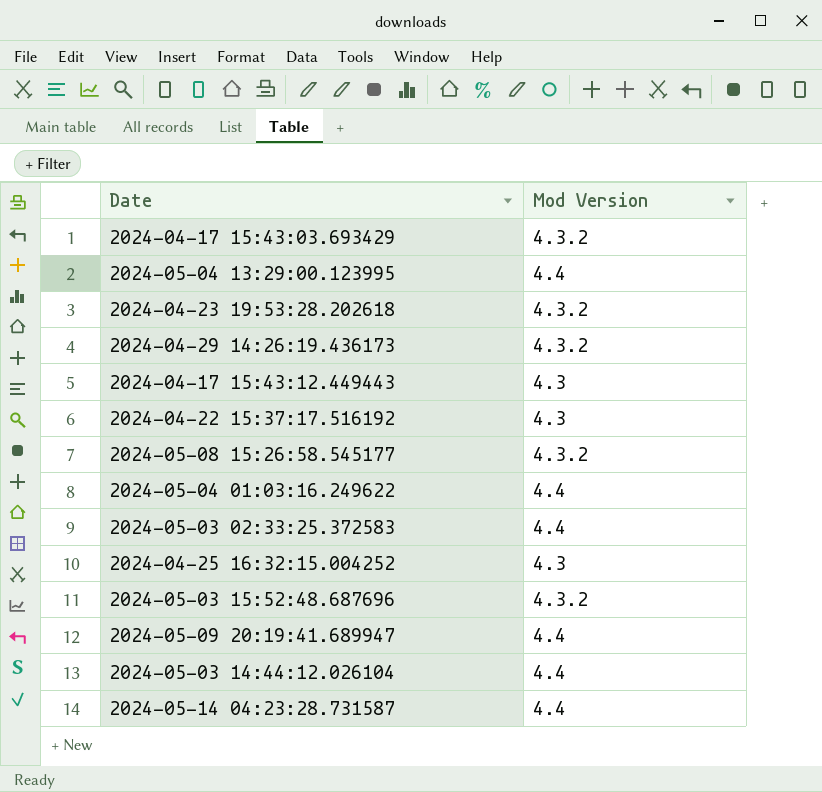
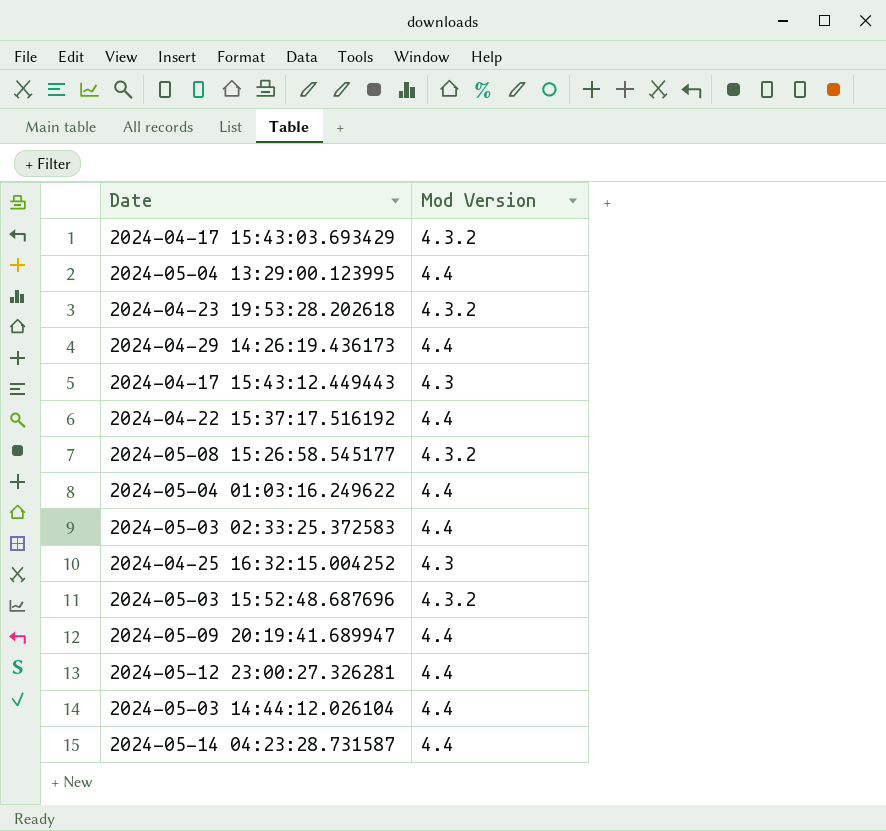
2024-04-29 14:26:19.436173 | Mod Version: 4.3.2 -> 4.4
2024-04-22 15:37:17.516192 | Mod Version: 4.3 -> 4.4
row 2024-05-12 23:00:27.326281: none -> 4.4

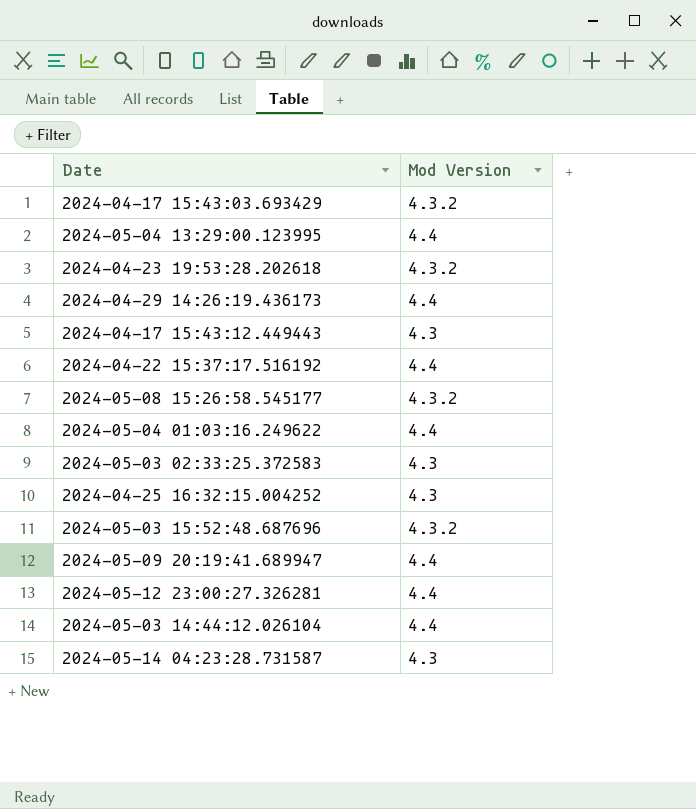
2024-05-03 02:33:25.372583 | Mod Version: 4.4 -> 4.3
2024-05-14 04:23:28.731587 | Mod Version: 4.4 -> 4.3

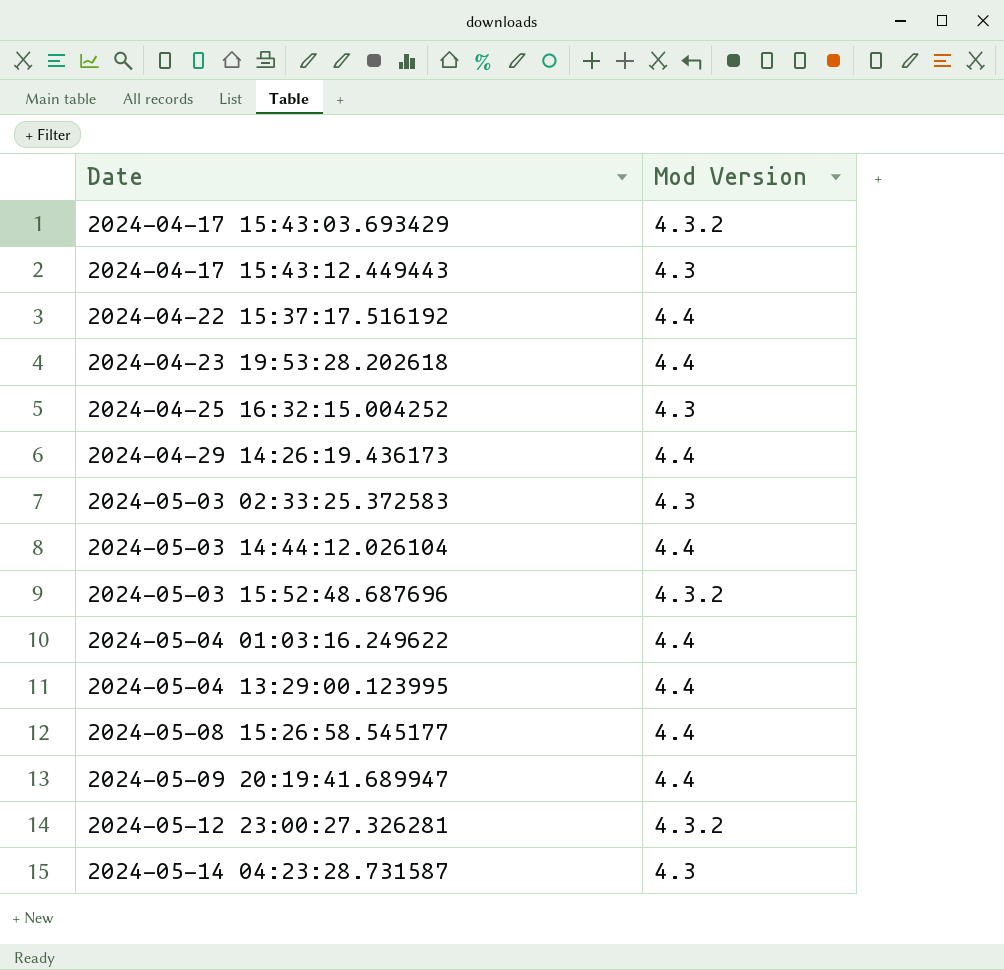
row order: none -> Date ascending
2024-04-23 19:53:28.202618 | Mod Version: 4.3.2 -> 4.4
2024-05-08 15:26:58.545177 | Mod Version: 4.3.2 -> 4.4
2024-05-12 23:00:27.326281 | Mod Version: 4.4 -> 4.3.2

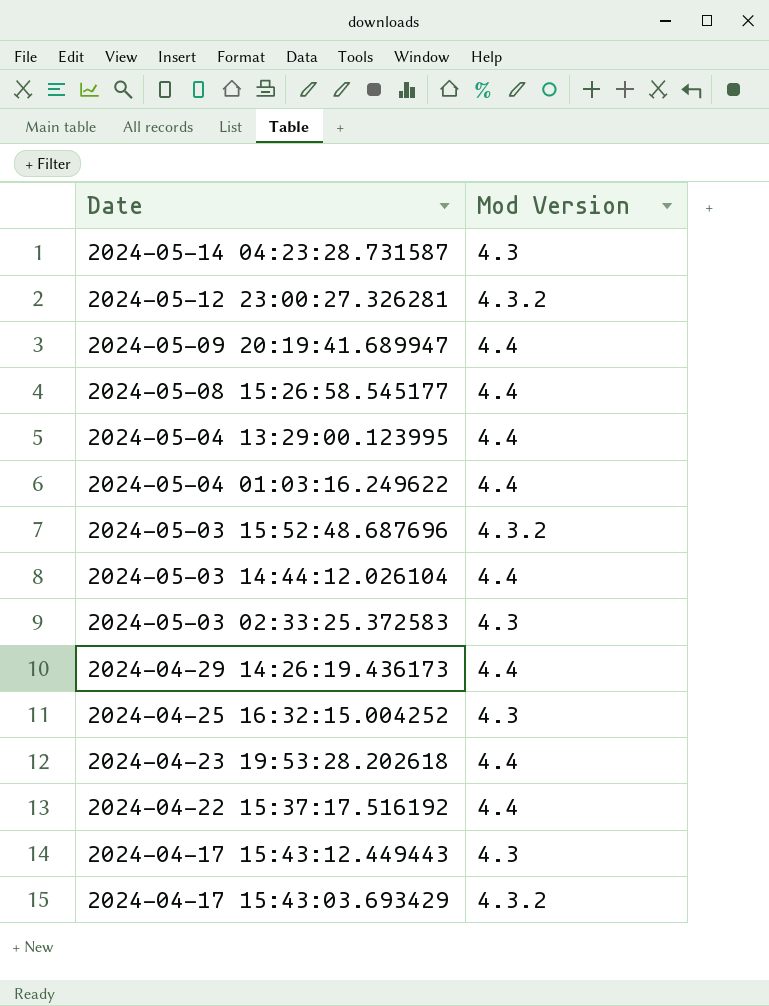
row order: Date ascending -> Date descending

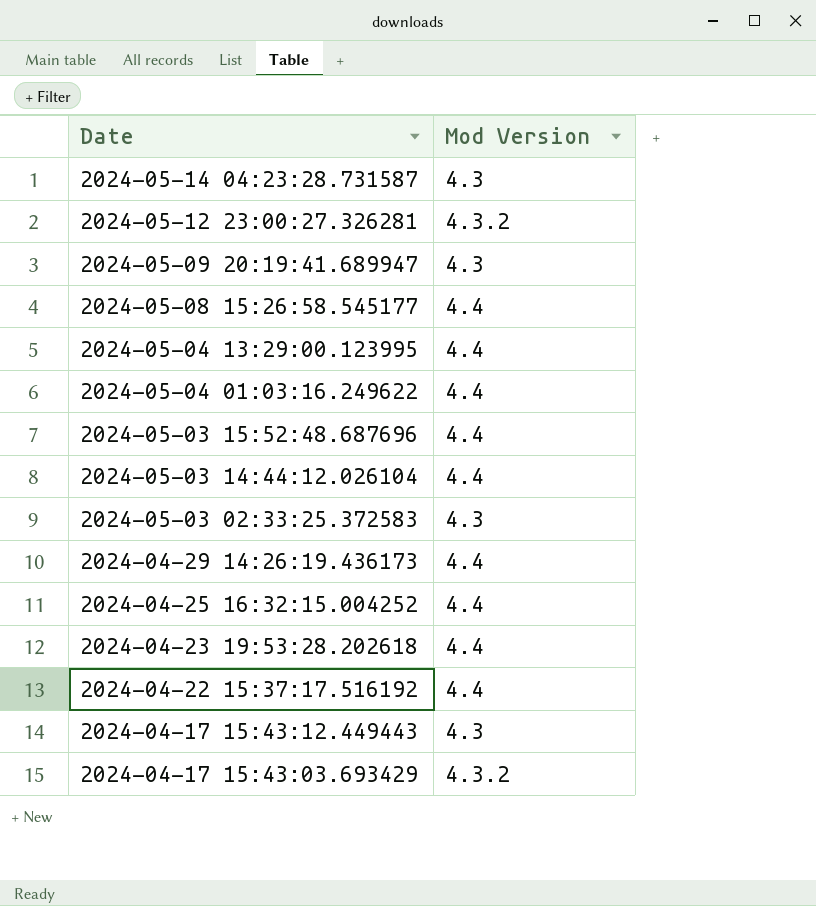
2024-05-09 20:19:41.689947 | Mod Version: 4.4 -> 4.3
2024-05-03 15:52:48.687696 | Mod Version: 4.3.2 -> 4.4
2024-04-25 16:32:15.004252 | Mod Version: 4.3 -> 4.4

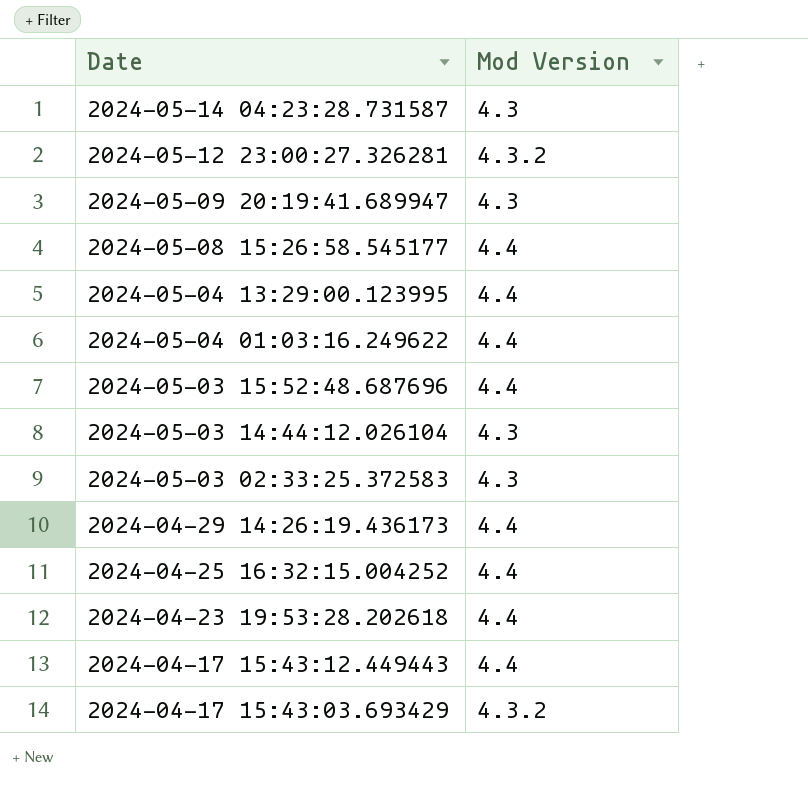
row 2024-04-22 15:37:17.516192: 4.4 -> none
2024-05-03 14:44:12.026104 | Mod Version: 4.4 -> 4.3
2024-04-17 15:43:12.449443 | Mod Version: 4.3 -> 4.4

